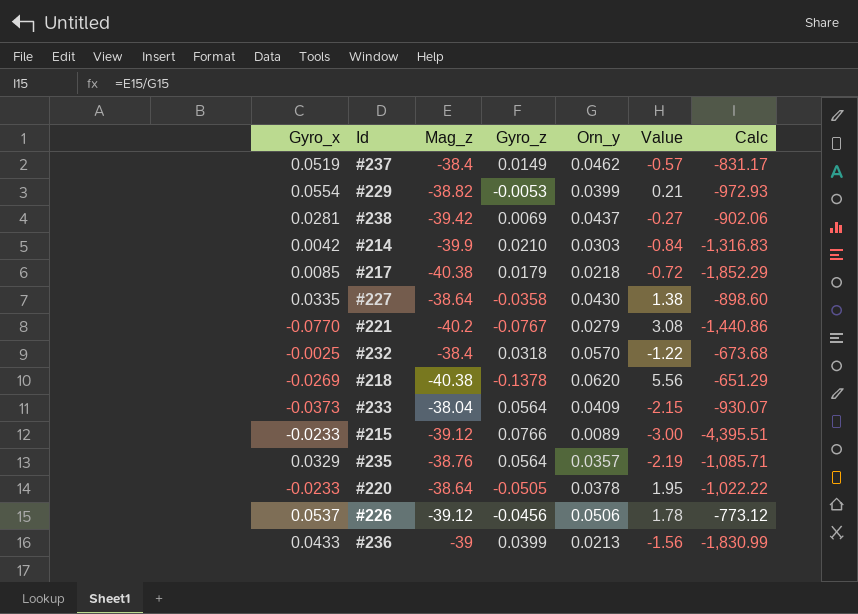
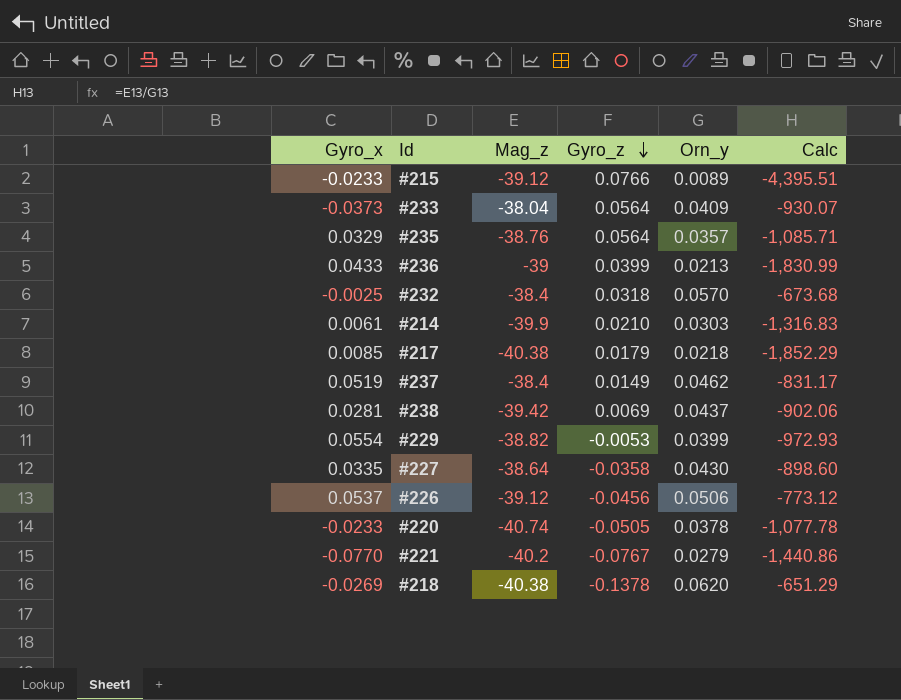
row order: none -> Gyro_z descending
column Value | formula: [Mag_z] * [Gyro_z] -> none
#214 | Gyro_x: 0.0042 -> 0.0061
#220 | Mag_z: -38.64 -> -40.74
#220 | Calc: -1,022.22 -> -1,077.78

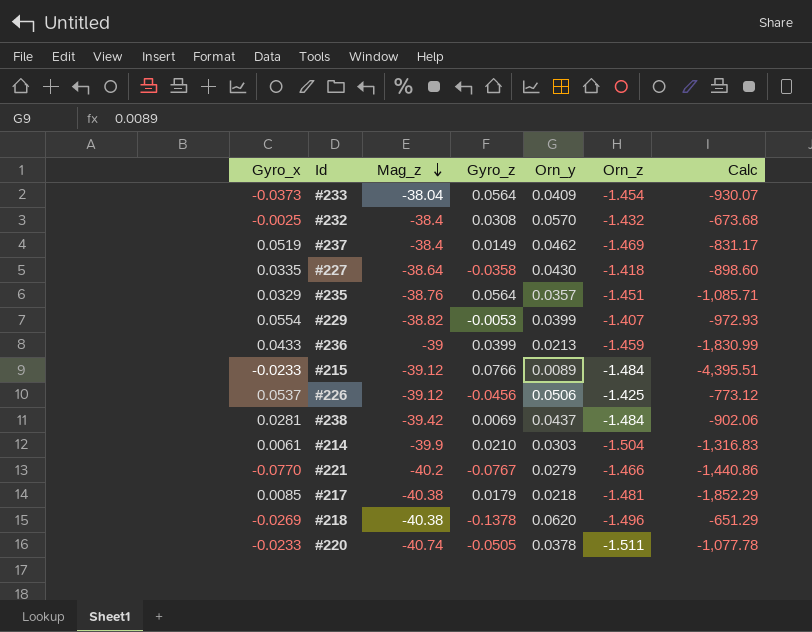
row order: Gyro_z descending -> Mag_z descending
column Orn_z | position: none -> 6
#232 | Gyro_z: 0.0318 -> 0.0308

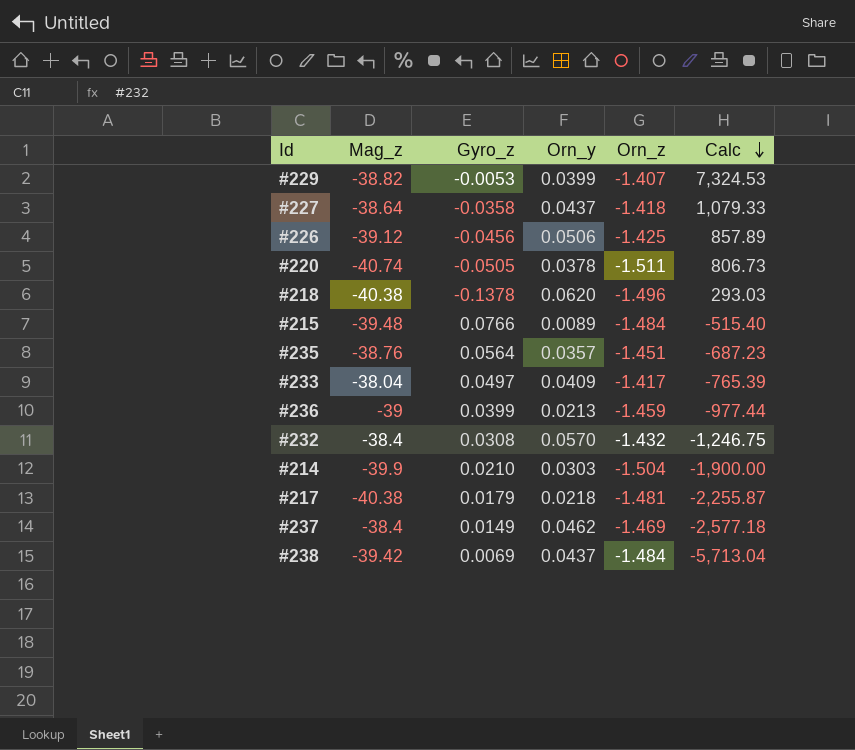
row order: Mag_z descending -> Calc descending
column Gyro_x | position: 1 -> none
column Calc | formula: [Mag_z] / [Orn_y] -> [Mag_z] / [Gyro_z]
row #221: -0.0770 | -40.2 | -0.0767 | 0.0279 | -1.466 | -1,440.86 -> none
#227 | Orn_y: 0.0430 -> 0.0437
#215 | Mag_z: -39.12 -> -39.48
#233 | Gyro_z: 0.0564 -> 0.0497
#233 | Orn_z: -1.454 -> -1.417

